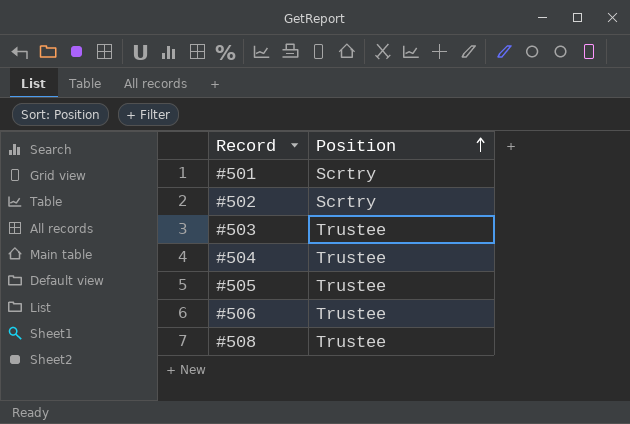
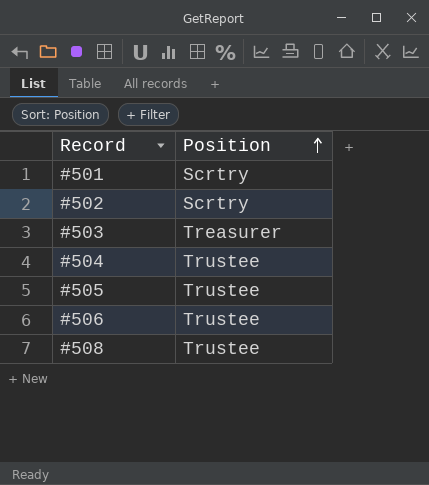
#503 | Position: Trustee -> Treasurer

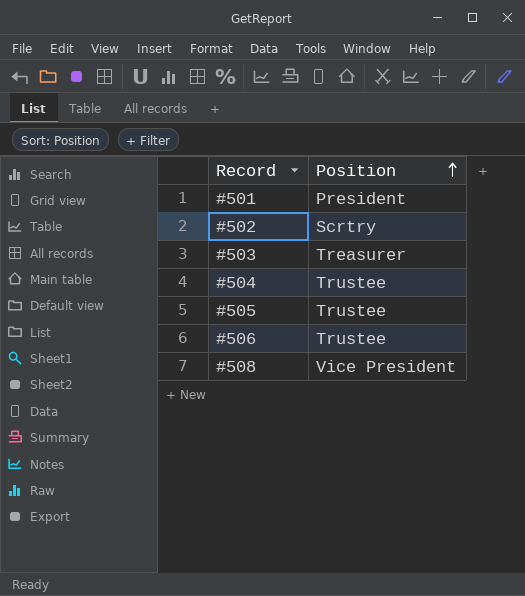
#501 | Position: Scrtry -> President
#508 | Position: Trustee -> Vice President

